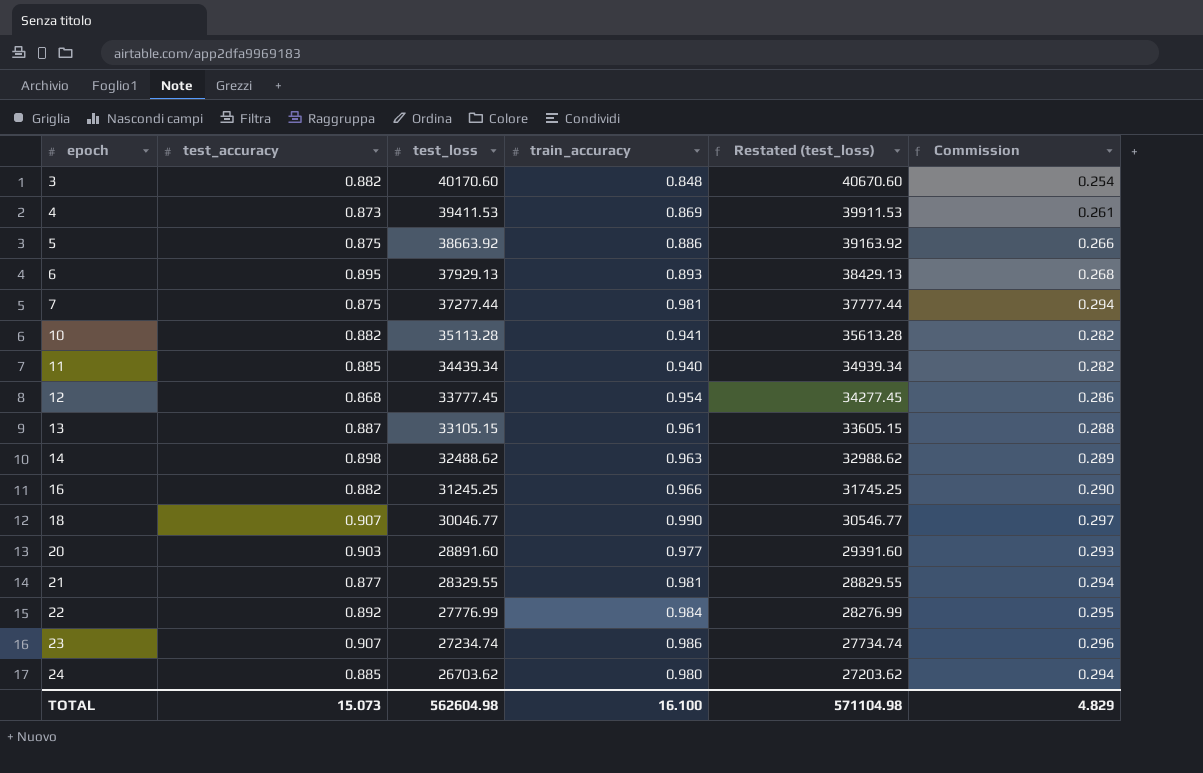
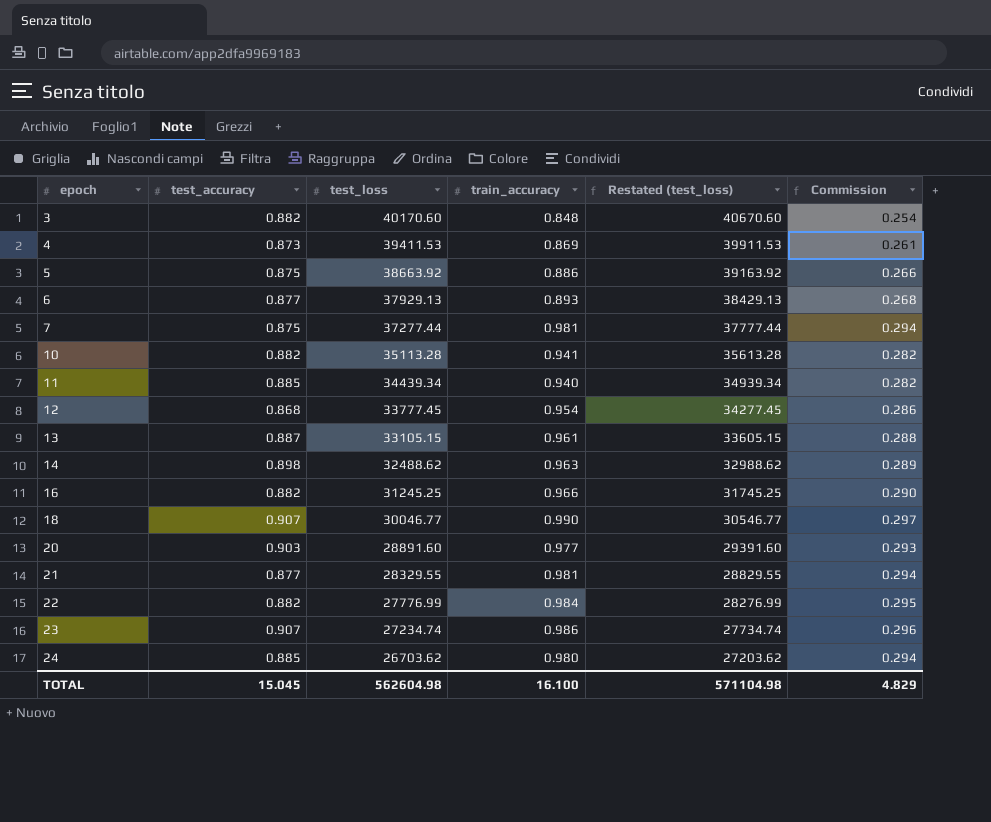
6 | test_accuracy: 0.895 -> 0.877
22 | test_accuracy: 0.892 -> 0.882
TOTAL | test_accuracy: 15.073 -> 15.045

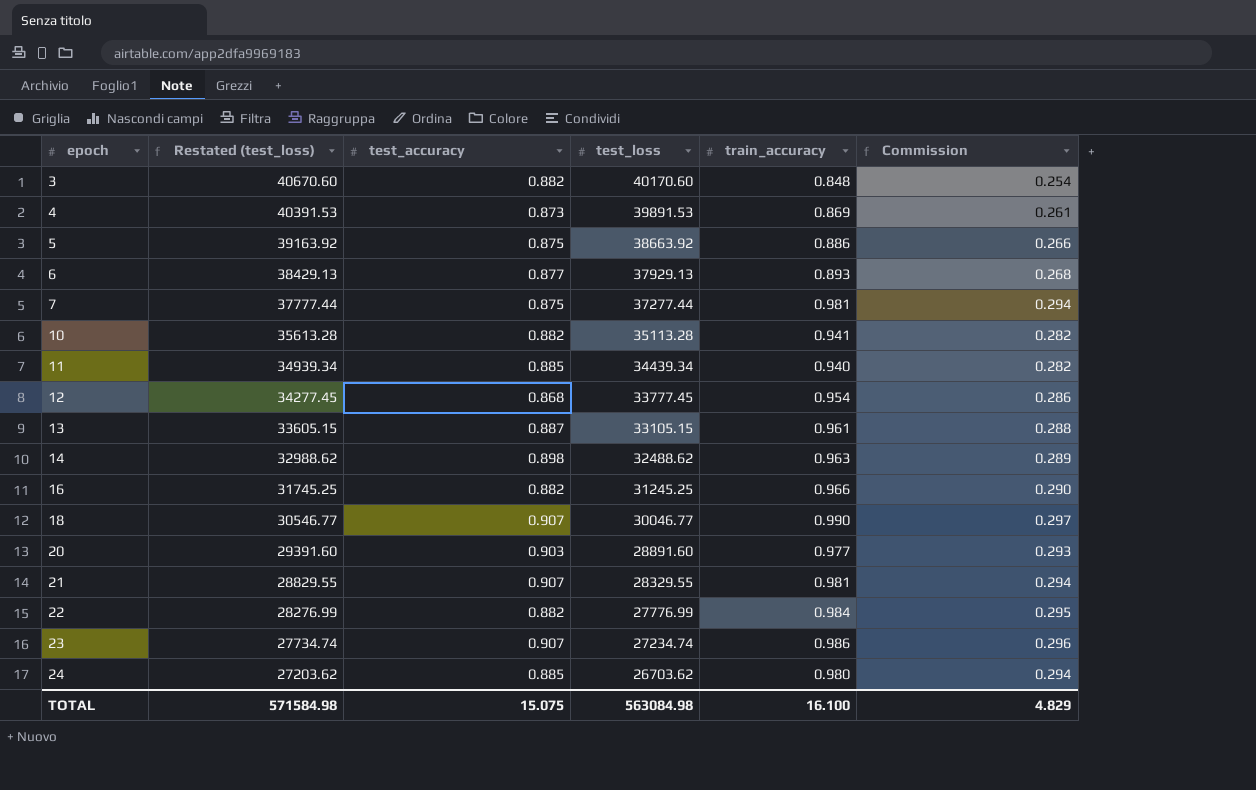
column Restated (test_loss) | position: 5 -> 2
4 | Restated (test_loss): 39911.53 -> 40391.53
4 | test_loss: 39411.53 -> 39891.53
21 | test_accuracy: 0.877 -> 0.907
TOTAL | Restated (test_loss): 571104.98 -> 571584.98
TOTAL | test_accuracy: 15.045 -> 15.075
TOTAL | test_loss: 562604.98 -> 563084.98

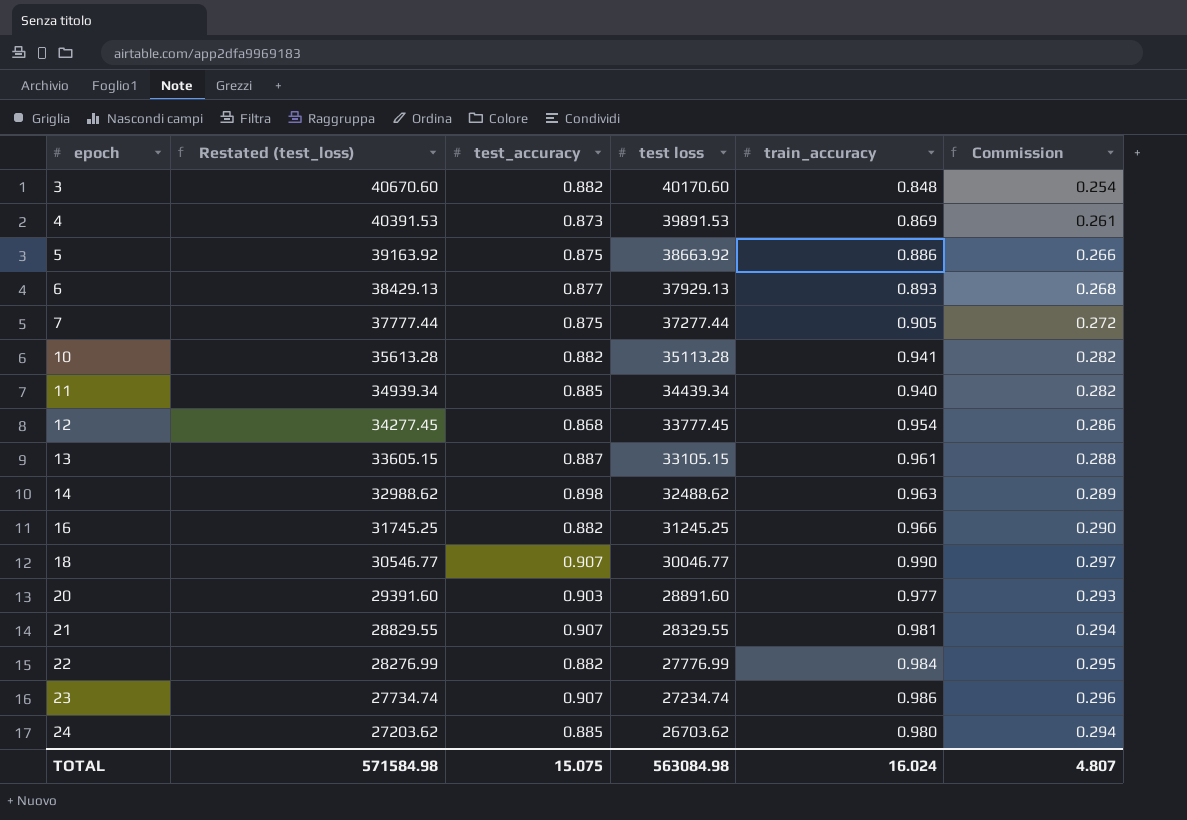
column name: test_loss -> test loss
7 | train_accuracy: 0.981 -> 0.905
7 | Commission: 0.294 -> 0.272
TOTAL | train_accuracy: 16.100 -> 16.024
TOTAL | Commission: 4.829 -> 4.807

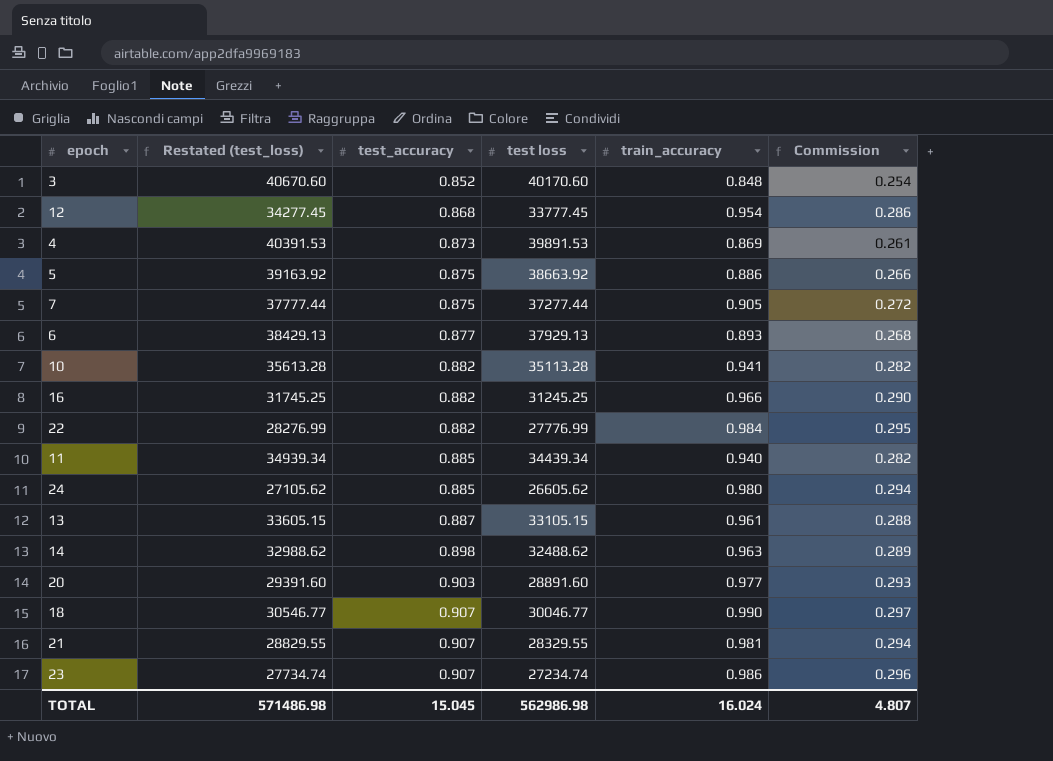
row order: epoch ascending -> test_accuracy ascending
3 | test_accuracy: 0.882 -> 0.852
24 | Restated (test_loss): 27203.62 -> 27105.62
24 | test loss: 26703.62 -> 26605.62
TOTAL | Restated (test_loss): 571584.98 -> 571486.98
TOTAL | test_accuracy: 15.075 -> 15.045
TOTAL | test loss: 563084.98 -> 562986.98

